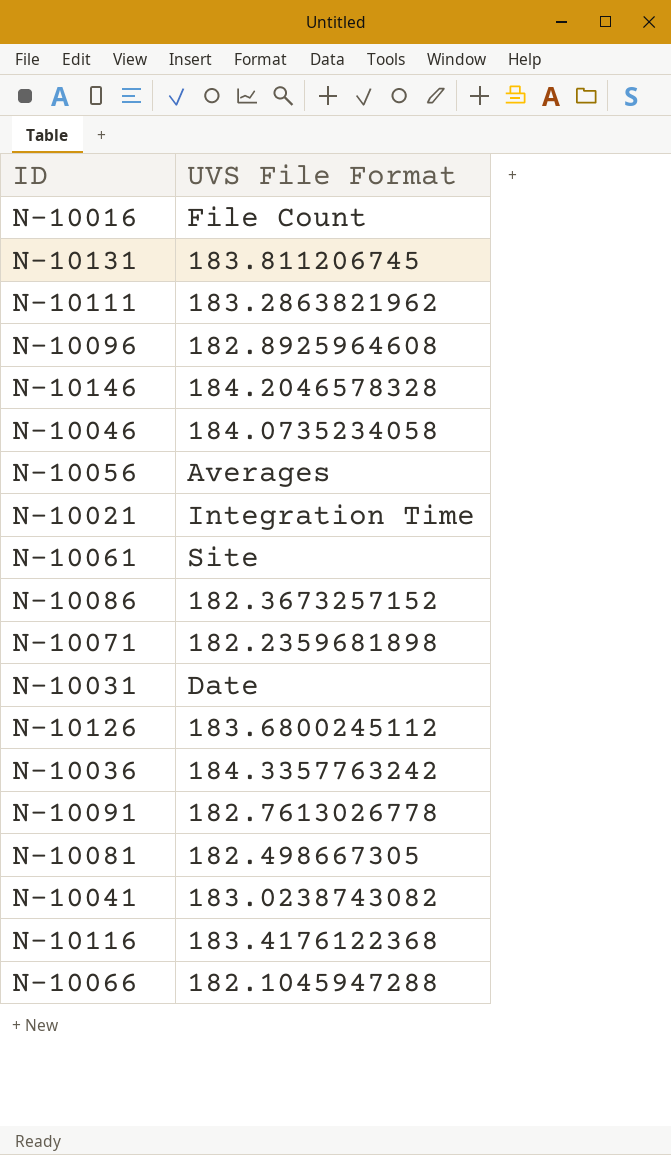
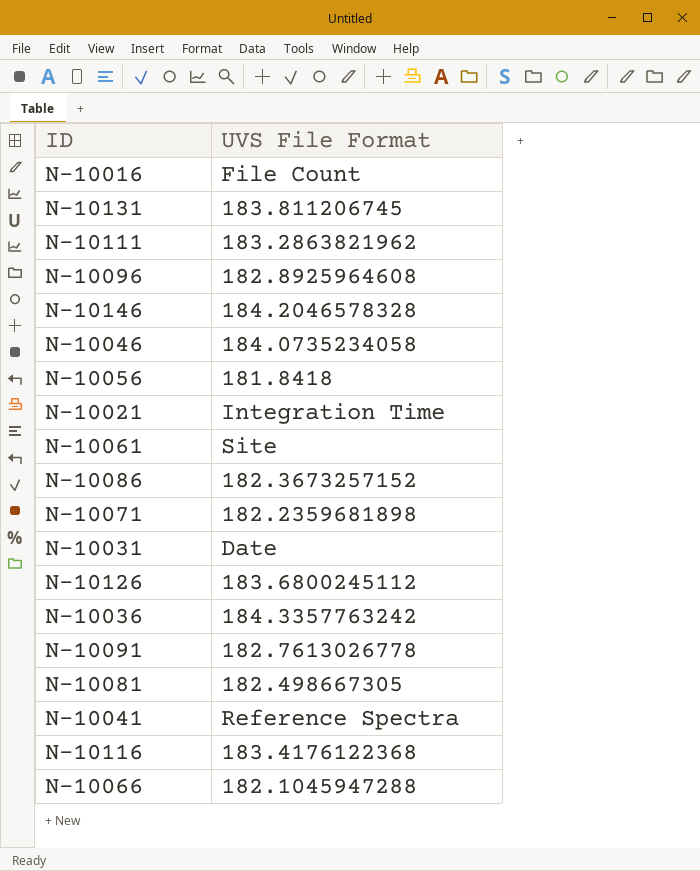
N-10056 | UVS File Format: Averages -> 181.8418
N-10041 | UVS File Format: 183.0238743082 -> Reference Spectra

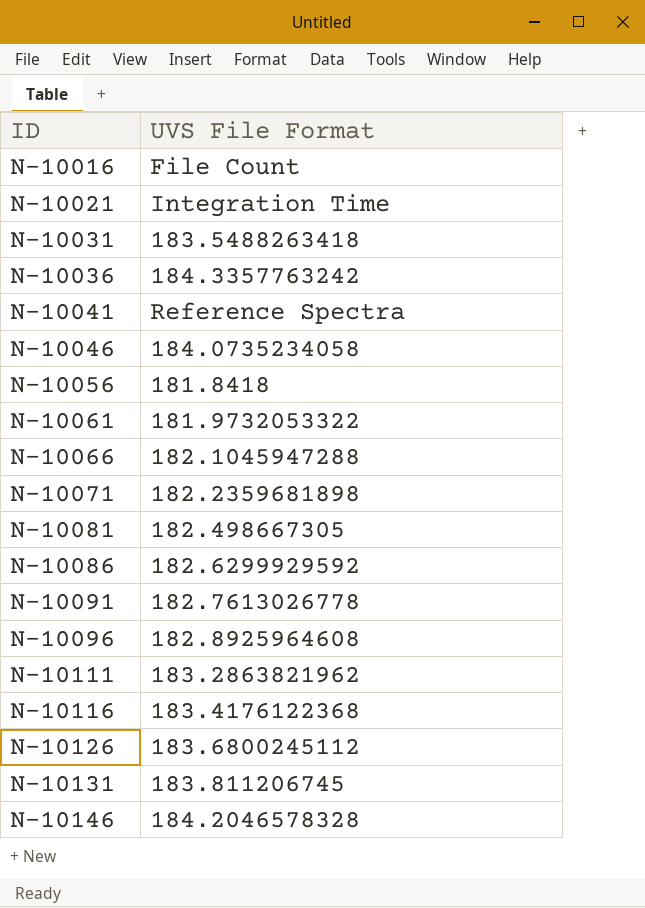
row order: none -> ID ascending
N-10031 | UVS File Format: Date -> 183.5488263418
N-10061 | UVS File Format: Site -> 181.9732053322
N-10086 | UVS File Format: 182.3673257152 -> 182.6299929592

